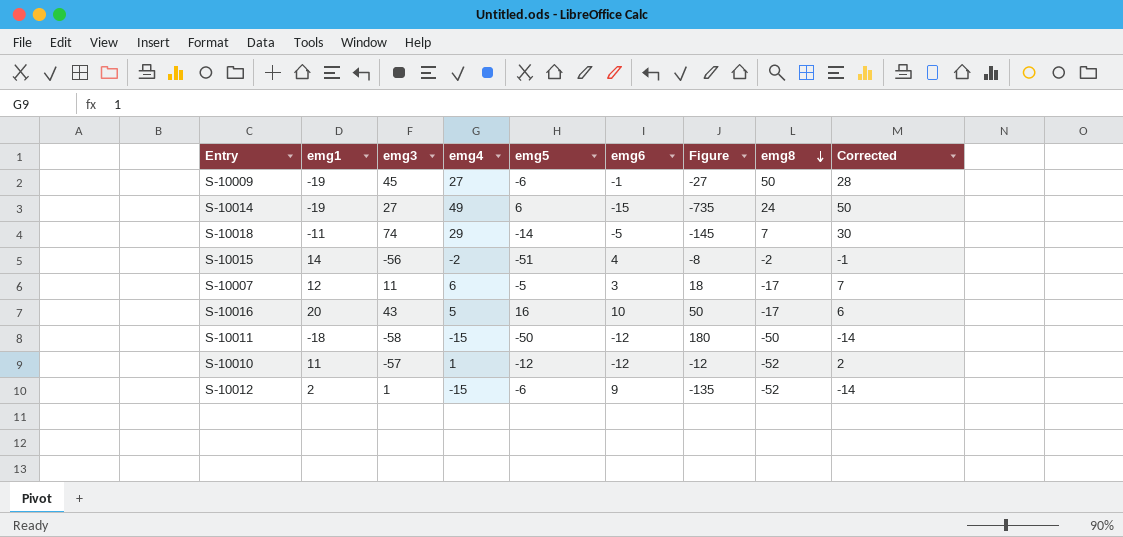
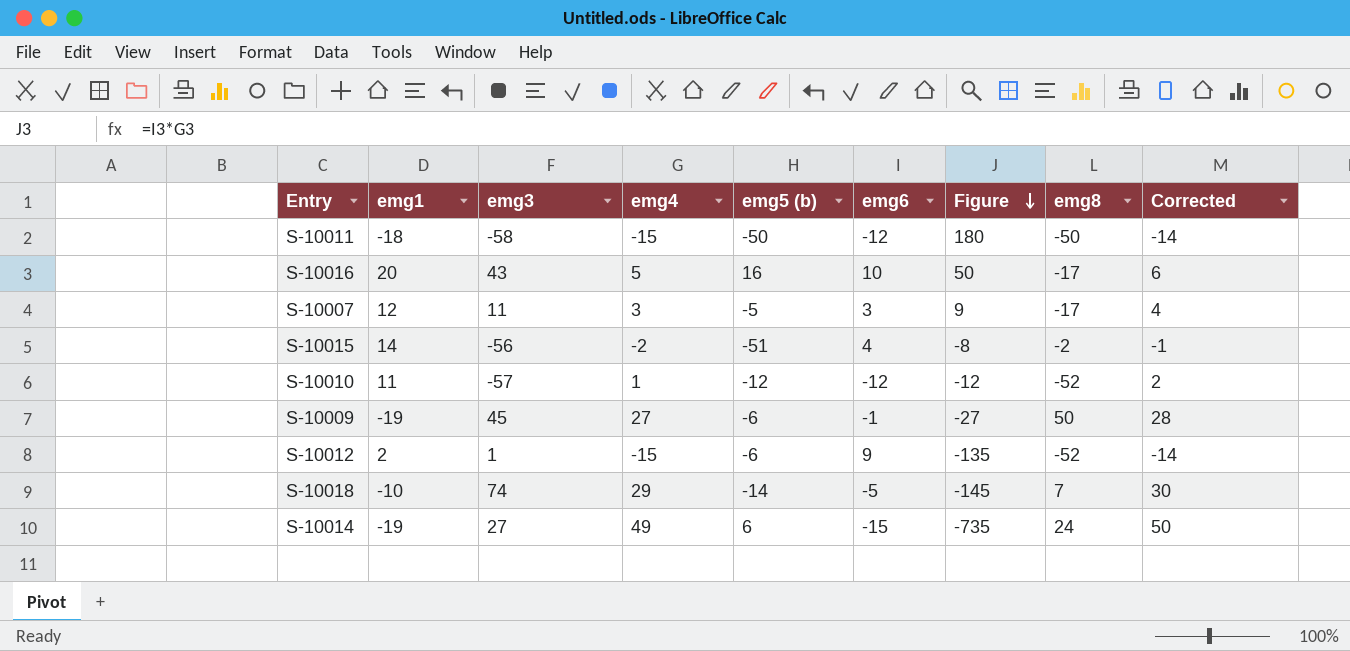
row order: emg8 descending -> Figure descending
column name: emg5 -> emg5 (b)
S-10007 | emg4: 6 -> 3
S-10007 | Figure: 18 -> 9
S-10007 | Corrected: 7 -> 4
S-10018 | emg1: -11 -> -10

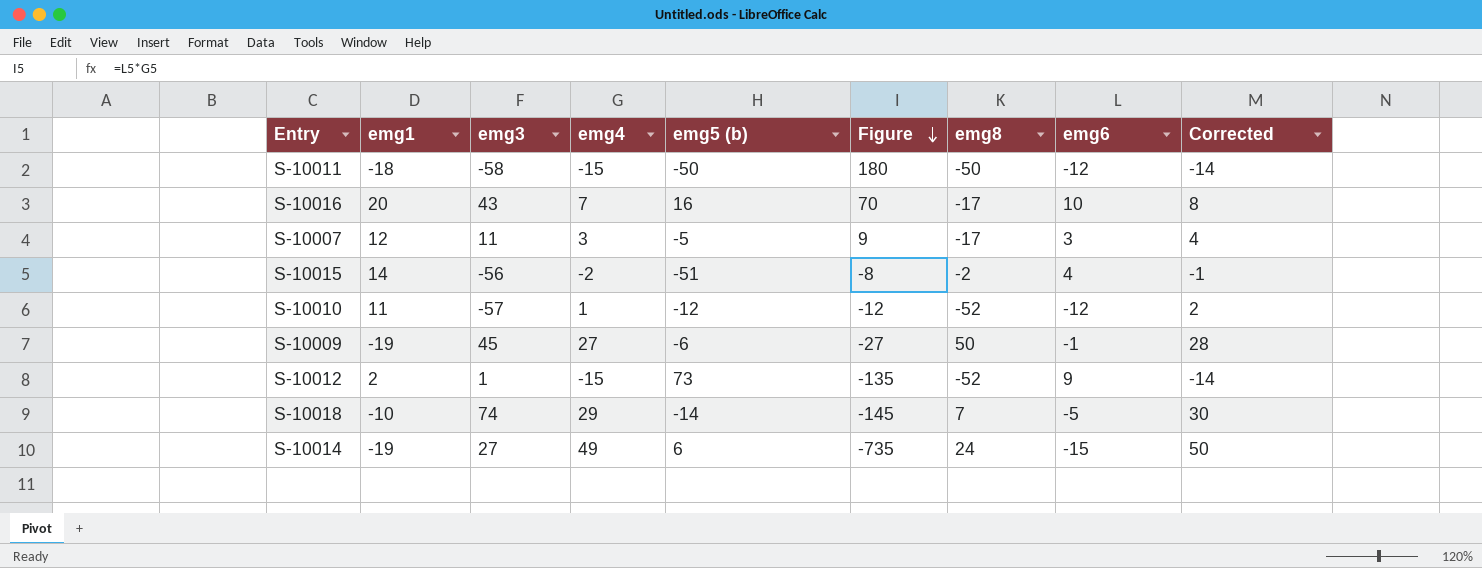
column emg6 | position: 6 -> 8
S-10016 | emg4: 5 -> 7
S-10016 | Figure: 50 -> 70
S-10016 | Corrected: 6 -> 8
S-10012 | emg5 (b): -6 -> 73

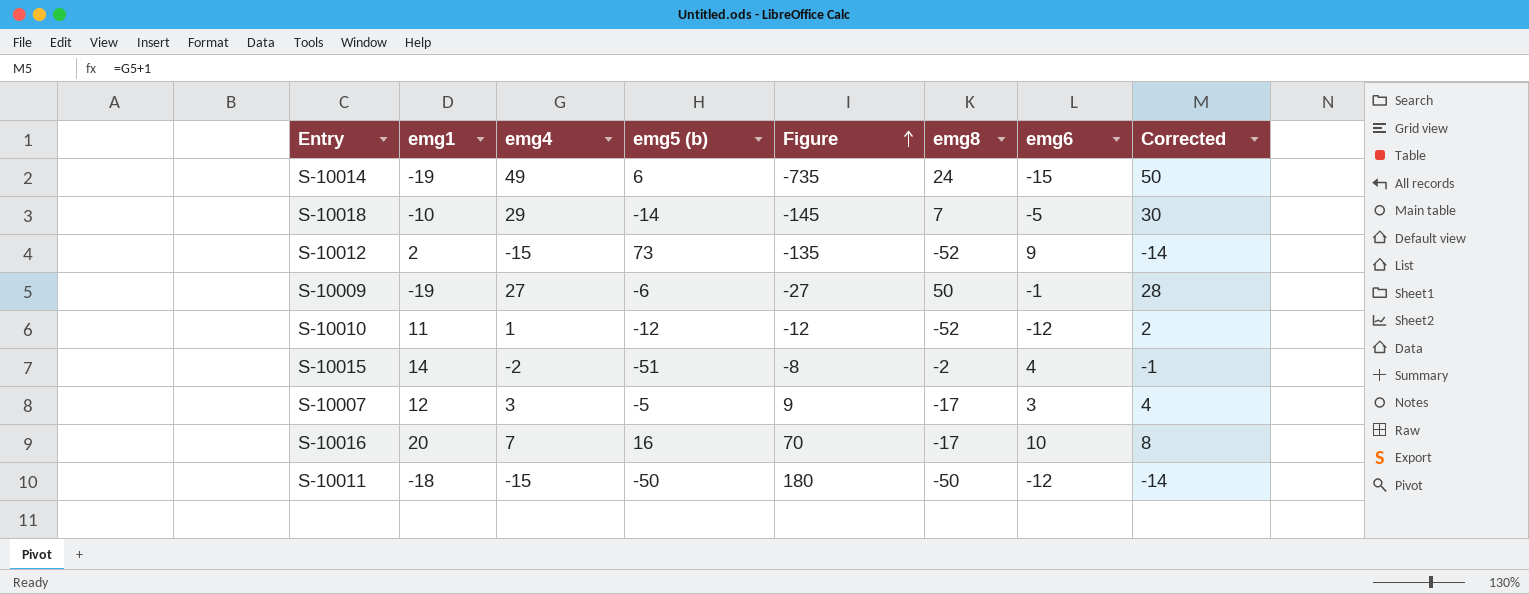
row order: Figure descending -> Figure ascending
column emg3 | position: 3 -> none

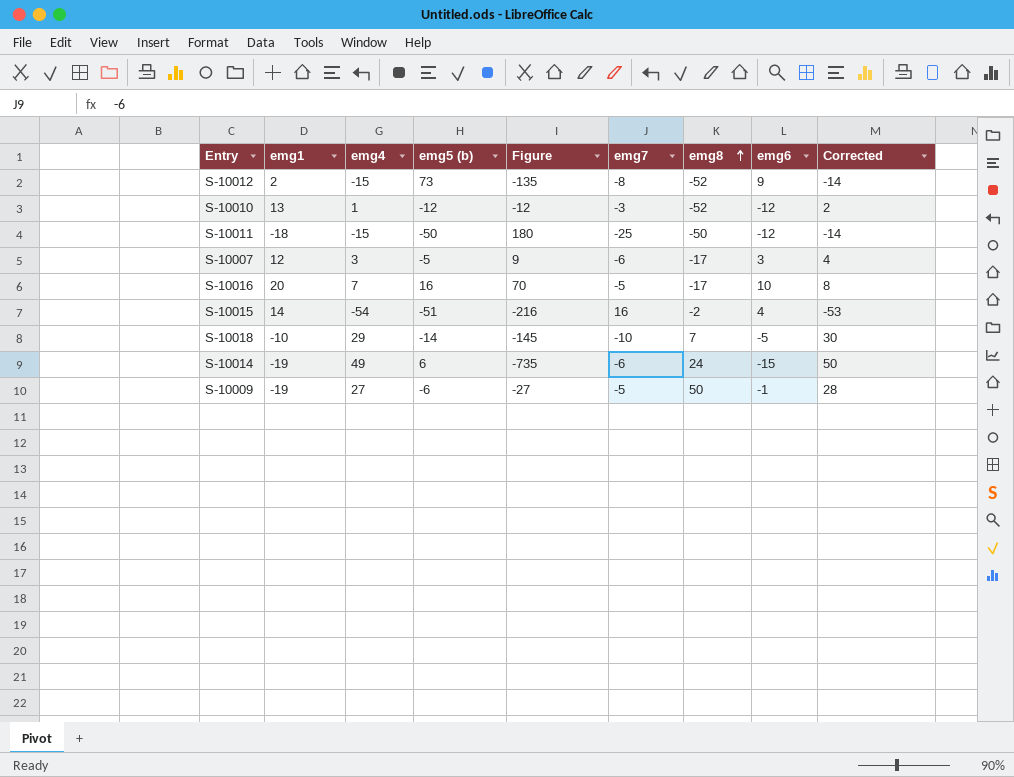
row order: Figure ascending -> emg8 ascending
column emg7 | position: none -> 6
S-10010 | emg1: 11 -> 13
S-10015 | emg4: -2 -> -54
S-10015 | Figure: -8 -> -216
S-10015 | Corrected: -1 -> -53

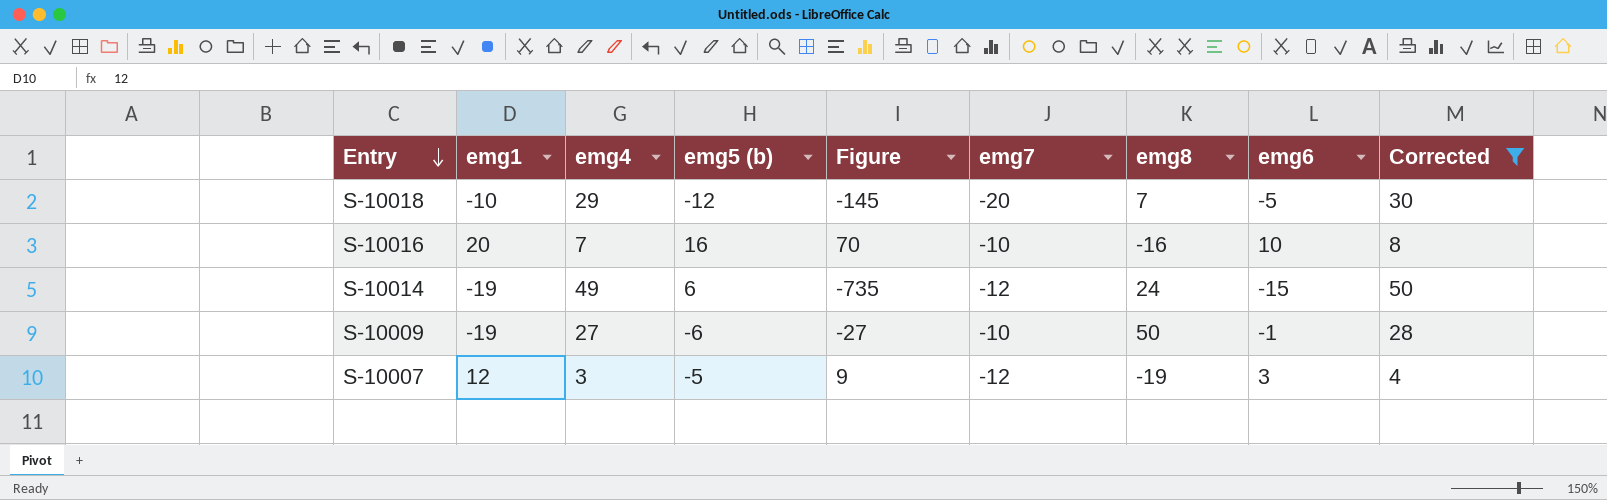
filter: none -> Corrected >= 4
row order: emg8 ascending -> Entry descending
S-10018 | emg5 (b): -14 -> -12
S-10018 | emg7: -10 -> -20
S-10016 | emg7: -5 -> -10
S-10016 | emg8: -17 -> -16
S-10014 | emg7: -6 -> -12
S-10009 | emg7: -5 -> -10
S-10007 | emg7: -6 -> -12
S-10007 | emg8: -17 -> -19

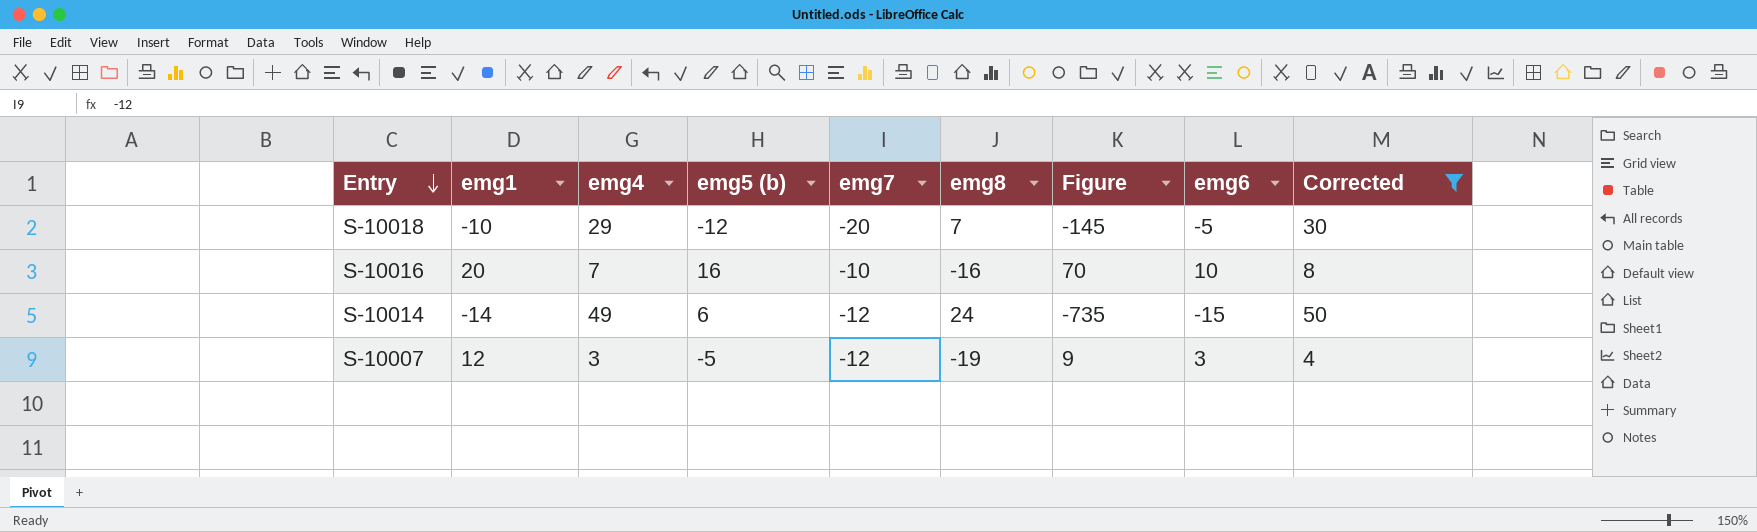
column Figure | position: 5 -> 7
row S-10009: -19 | 27 | -6 | -27 | -10 | 50 | -1 | 28 -> none
S-10014 | emg1: -19 -> -14

